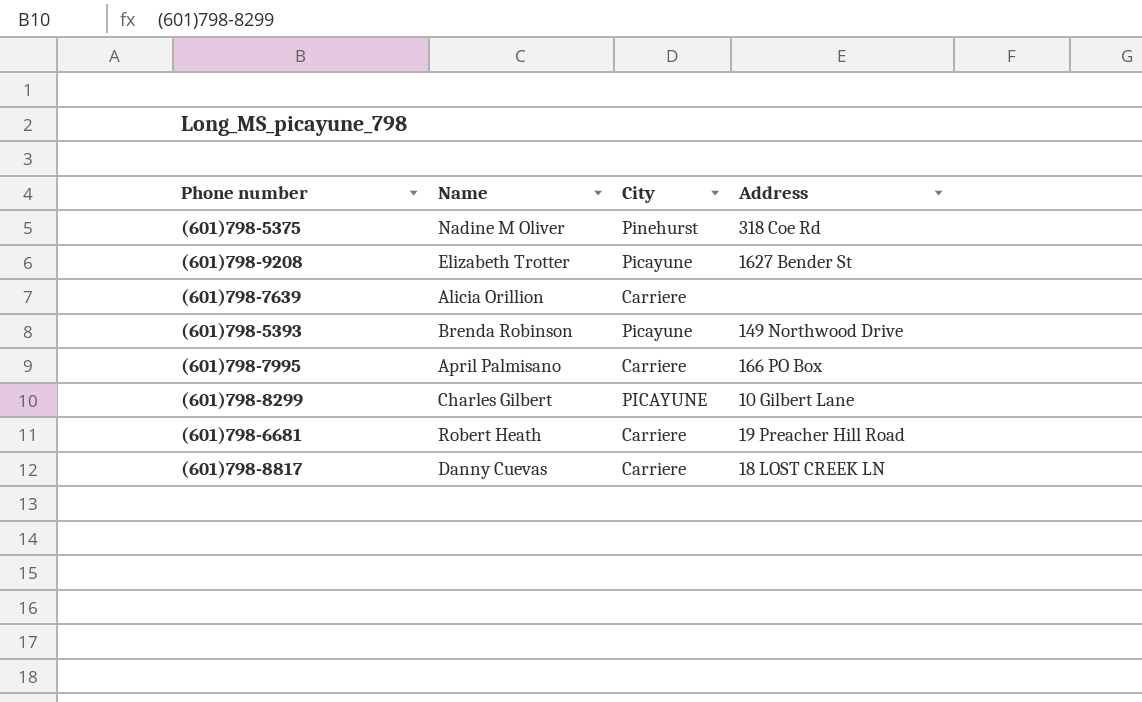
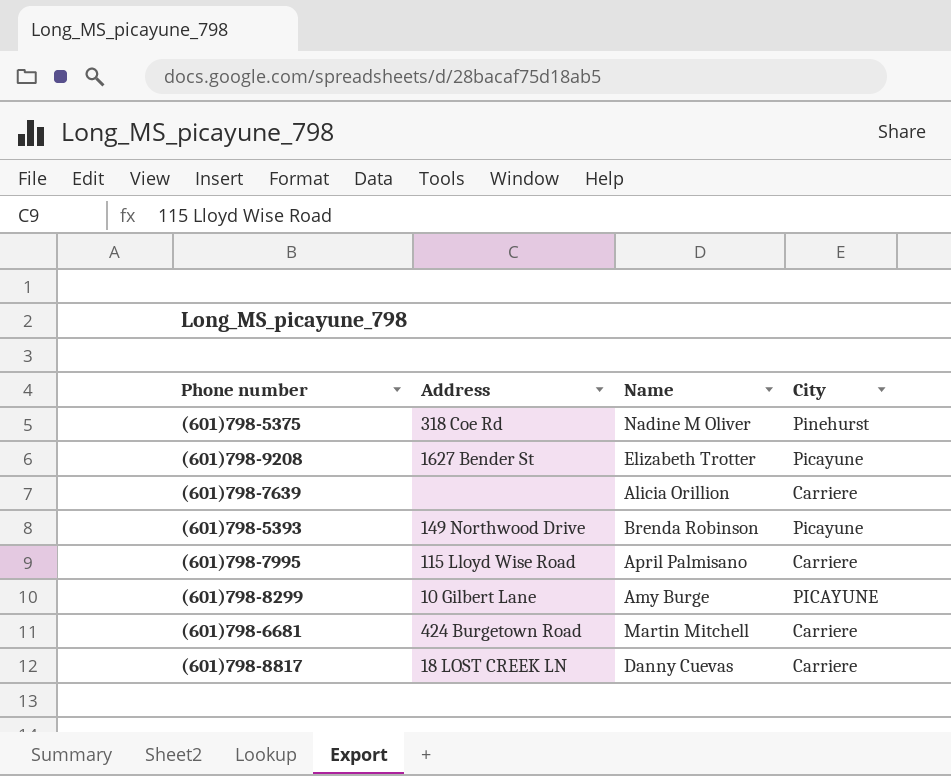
column Address | position: 4 -> 2
(601)798-7995 | Address: 166 PO Box -> 115 Lloyd Wise Road
(601)798-8299 | Name: Charles Gilbert -> Amy Burge
(601)798-6681 | Address: 19 Preacher Hill Road -> 424 Burgetown Road
(601)798-6681 | Name: Robert Heath -> Martin Mitchell

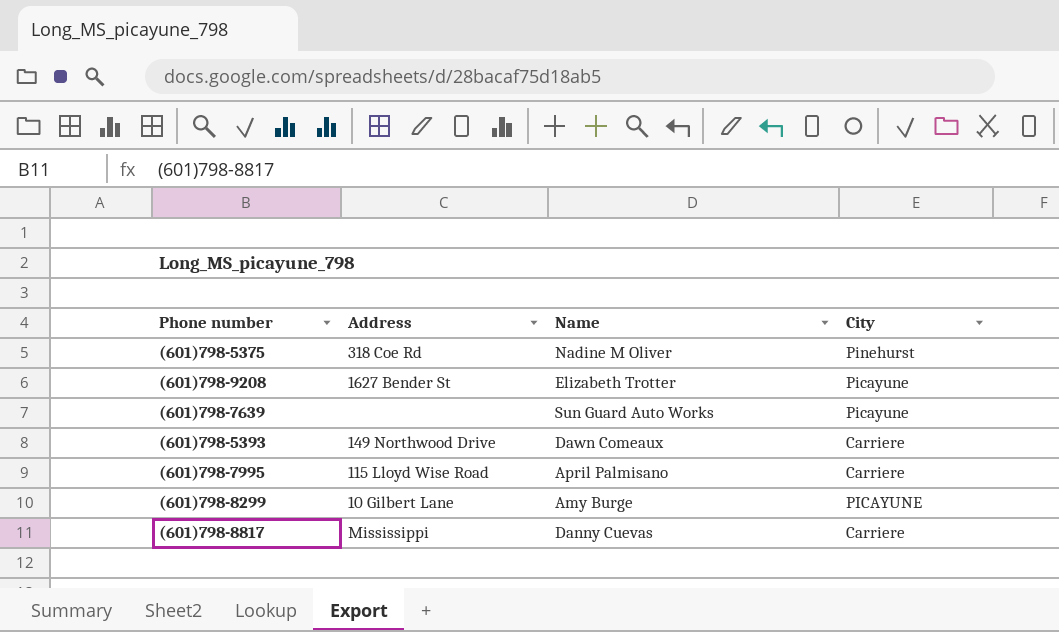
row (601)798-6681: 424 Burgetown Road | Martin Mitchell | Carriere -> none
(601)798-7639 | Name: Alicia Orillion -> Sun Guard Auto Works
(601)798-7639 | City: Carriere -> Picayune
(601)798-5393 | Name: Brenda Robinson -> Dawn Comeaux
(601)798-5393 | City: Picayune -> Carriere
(601)798-8817 | Address: 18 LOST CREEK LN -> Mississippi

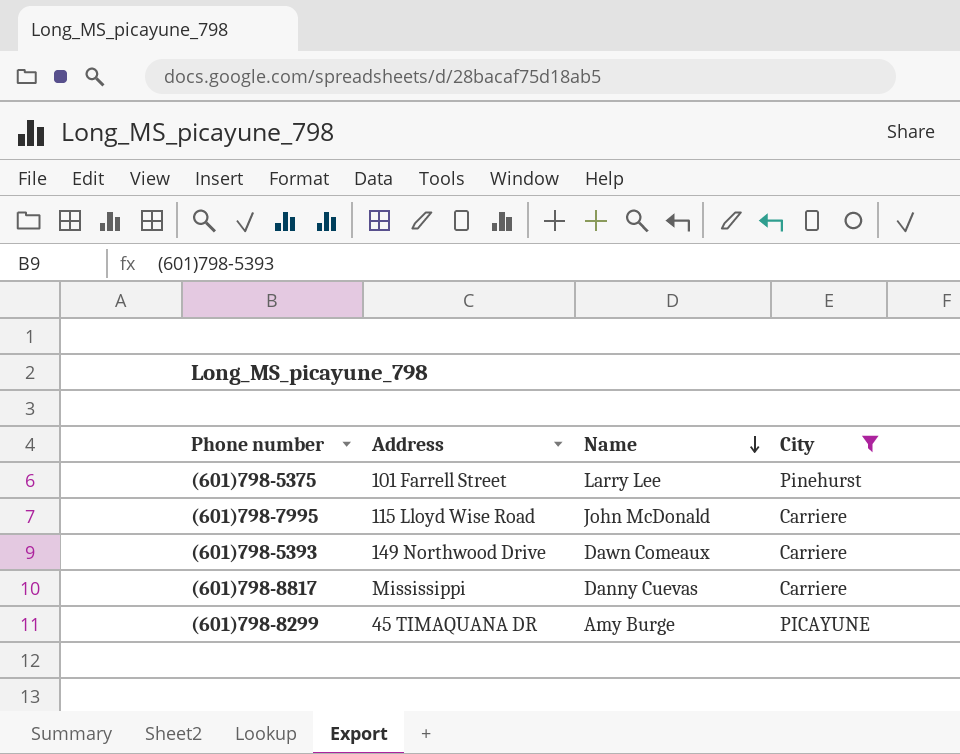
filter: none -> City != Picayune
row order: none -> Name descending
(601)798-5375 | Address: 318 Coe Rd -> 101 Farrell Street
(601)798-5375 | Name: Nadine M Oliver -> Larry Lee
(601)798-7995 | Name: April Palmisano -> John McDonald
(601)798-8299 | Address: 10 Gilbert Lane -> 45 TIMAQUANA DR

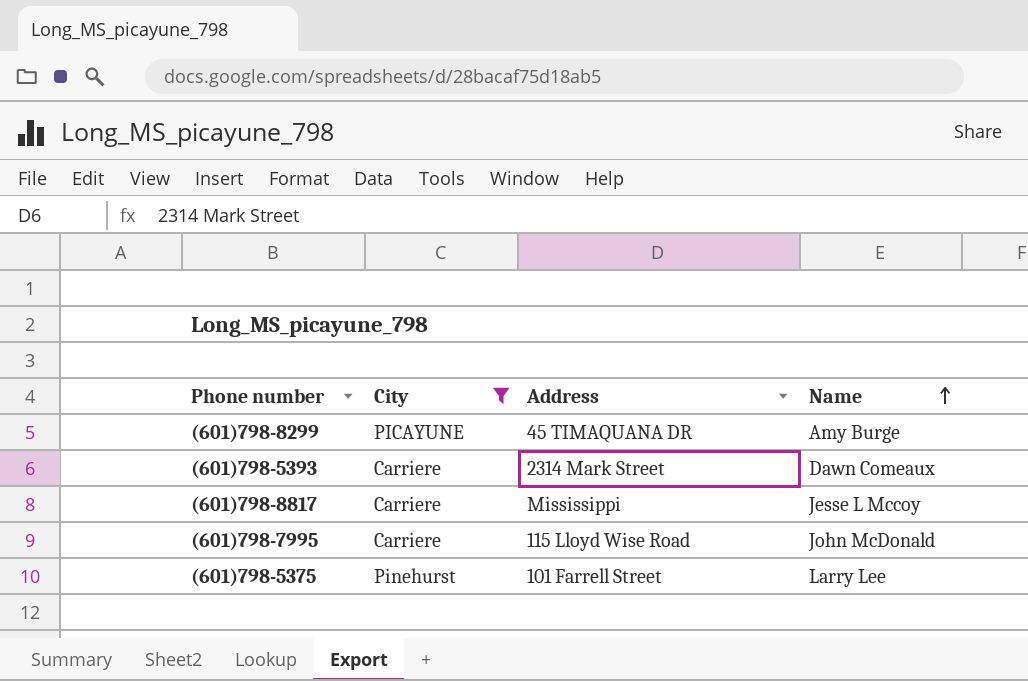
row order: Name descending -> Name ascending
column City | position: 4 -> 2
(601)798-5393 | Address: 149 Northwood Drive -> 2314 Mark Street
(601)798-8817 | Name: Danny Cuevas -> Jesse L Mccoy

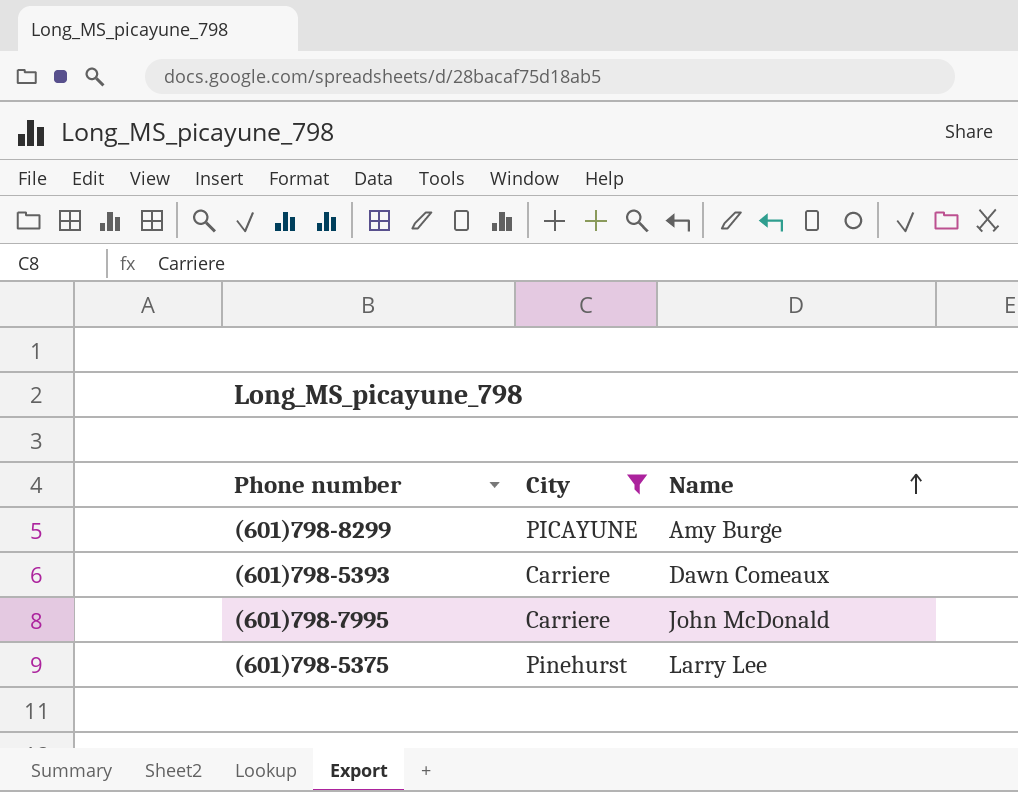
column Address | position: 3 -> none
row (601)798-8817: Carriere | Mississippi | Jesse L Mccoy -> none

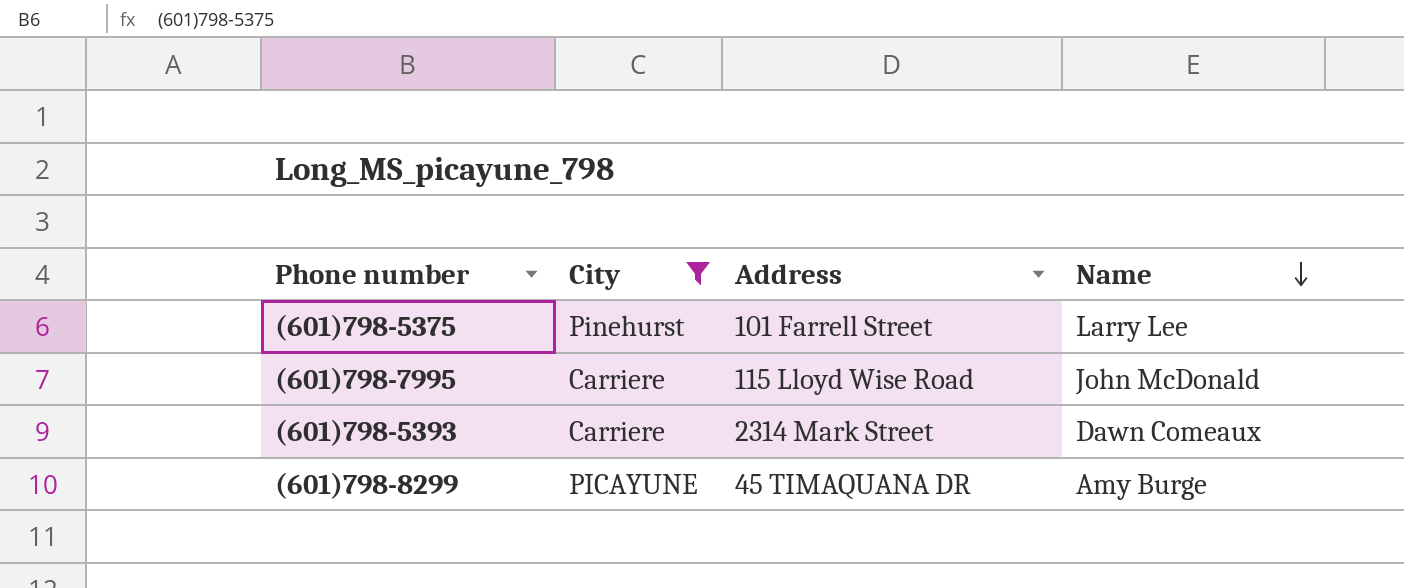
row order: Name ascending -> Name descending
column Address | position: none -> 3

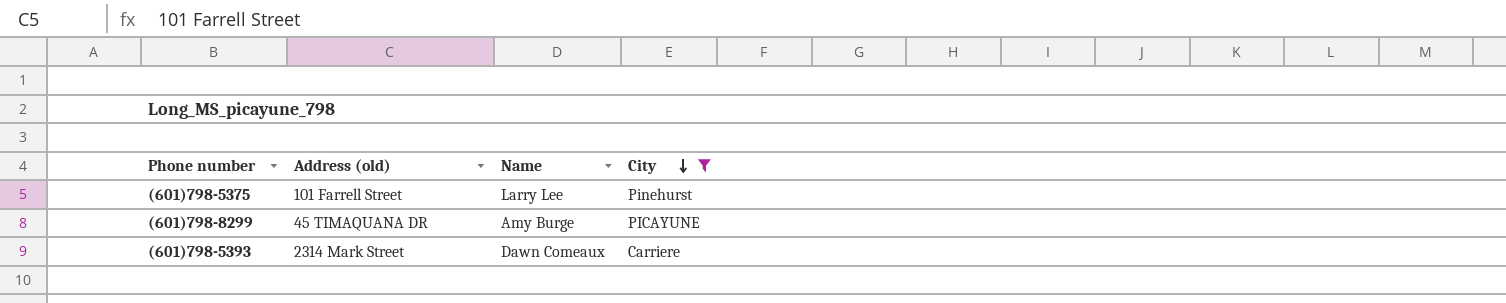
row order: Name descending -> City descending
column name: Address -> Address (old)
column City | position: 2 -> 4
row (601)798-7995: Carriere | 115 Lloyd Wise Road | John McDonald -> none

